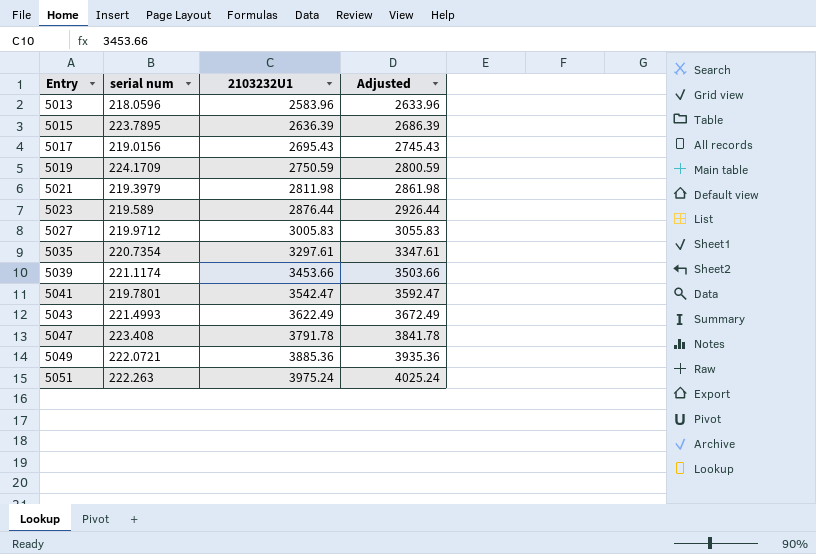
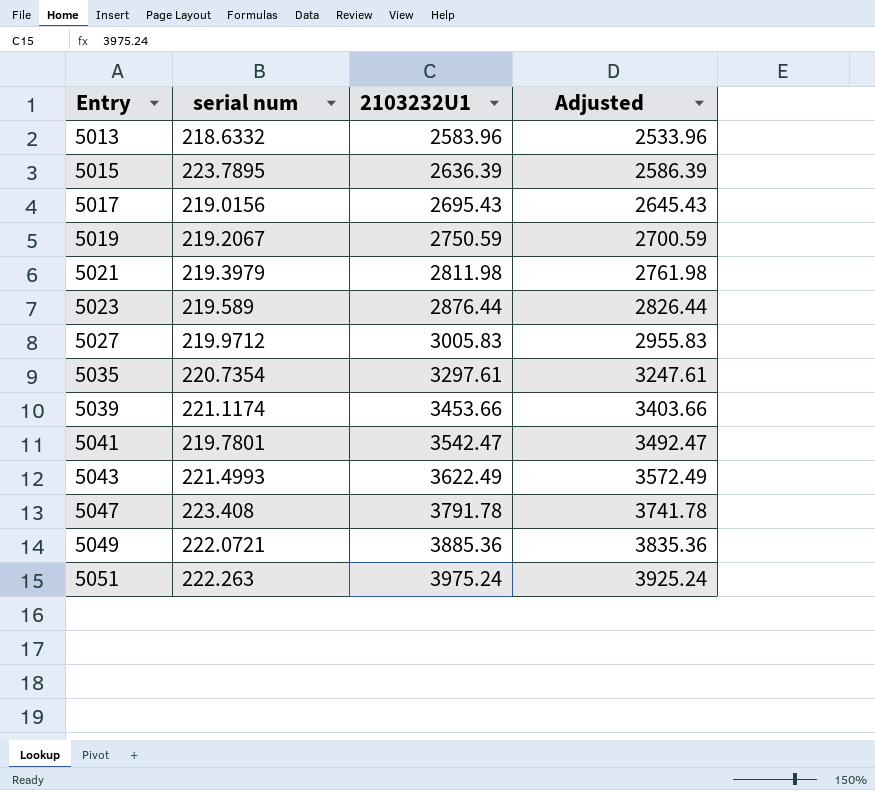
column Adjusted | formula: [2103232U1] + 50 -> [2103232U1] - 50
5013 | serial num: 218.0596 -> 218.6332
5019 | serial num: 224.1709 -> 219.2067

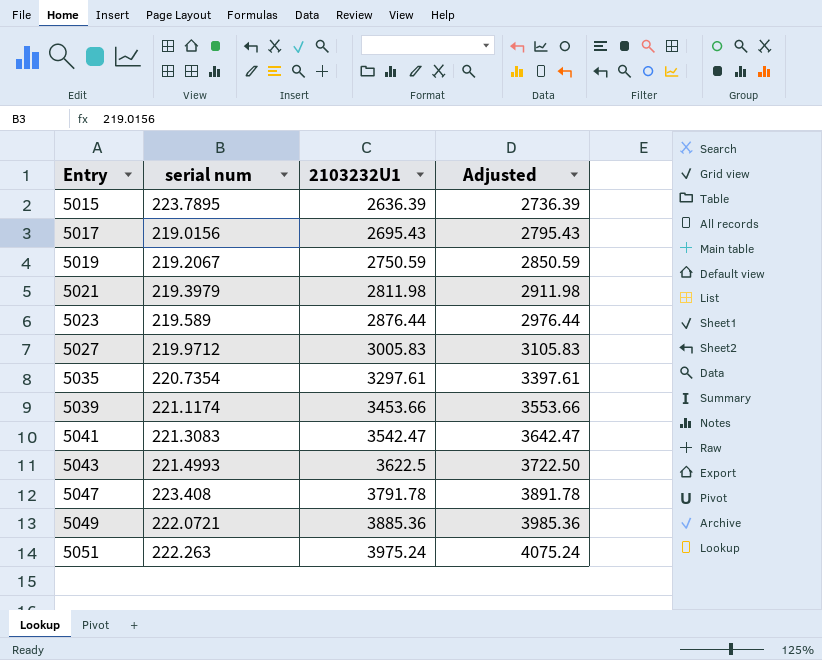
column Adjusted | formula: [2103232U1] - 50 -> [2103232U1] + 100
row 5013: 218.6332 | 2583.96 | 2533.96 -> none
5041 | serial num: 219.7801 -> 221.3083
5043 | 2103232U1: 3622.49 -> 3622.5

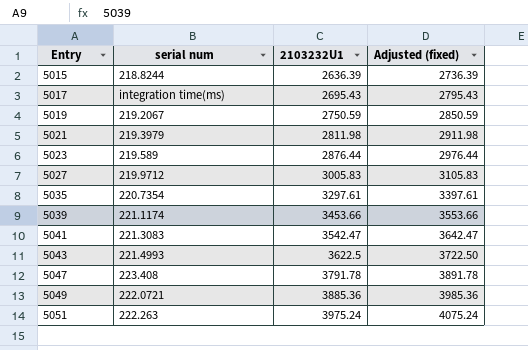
column name: Adjusted -> Adjusted (fixed)
5015 | serial num: 223.7895 -> 218.8244
5017 | serial num: 219.0156 -> integration time(ms)

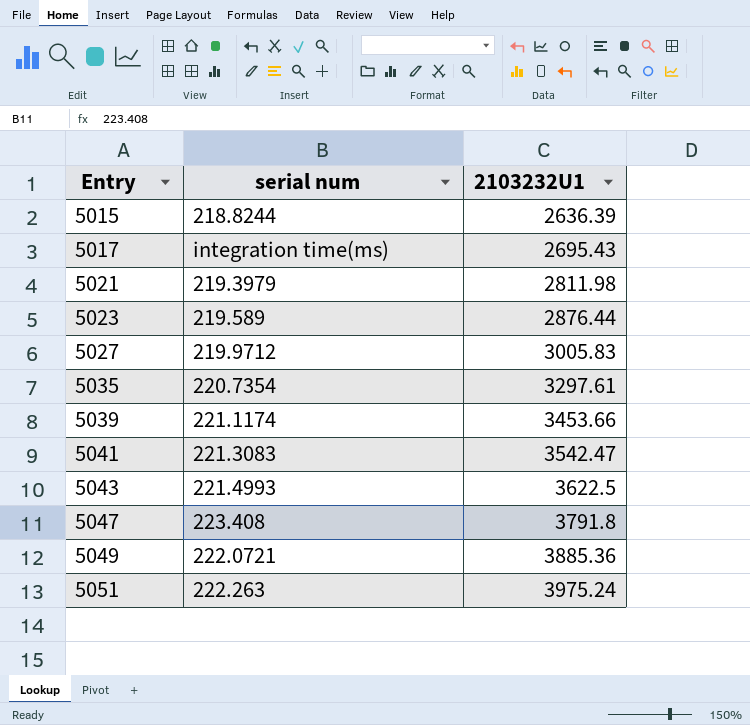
column Adjusted (fixed) | formula: [2103232U1] + 100 -> none
row 5019: 219.2067 | 2750.59 | 2850.59 -> none
5047 | 2103232U1: 3791.78 -> 3791.8

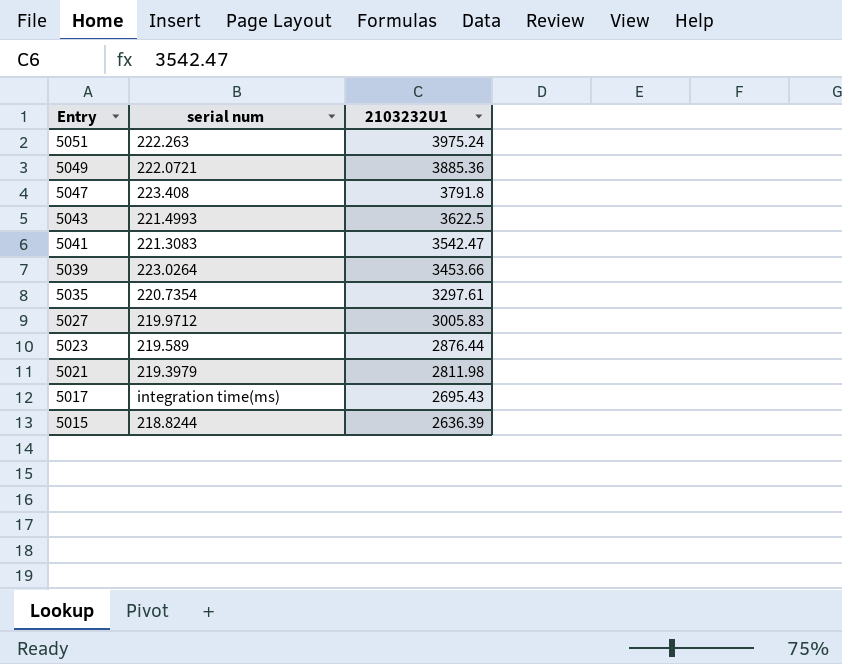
row order: Entry ascending -> Entry descending
5039 | serial num: 221.1174 -> 223.0264

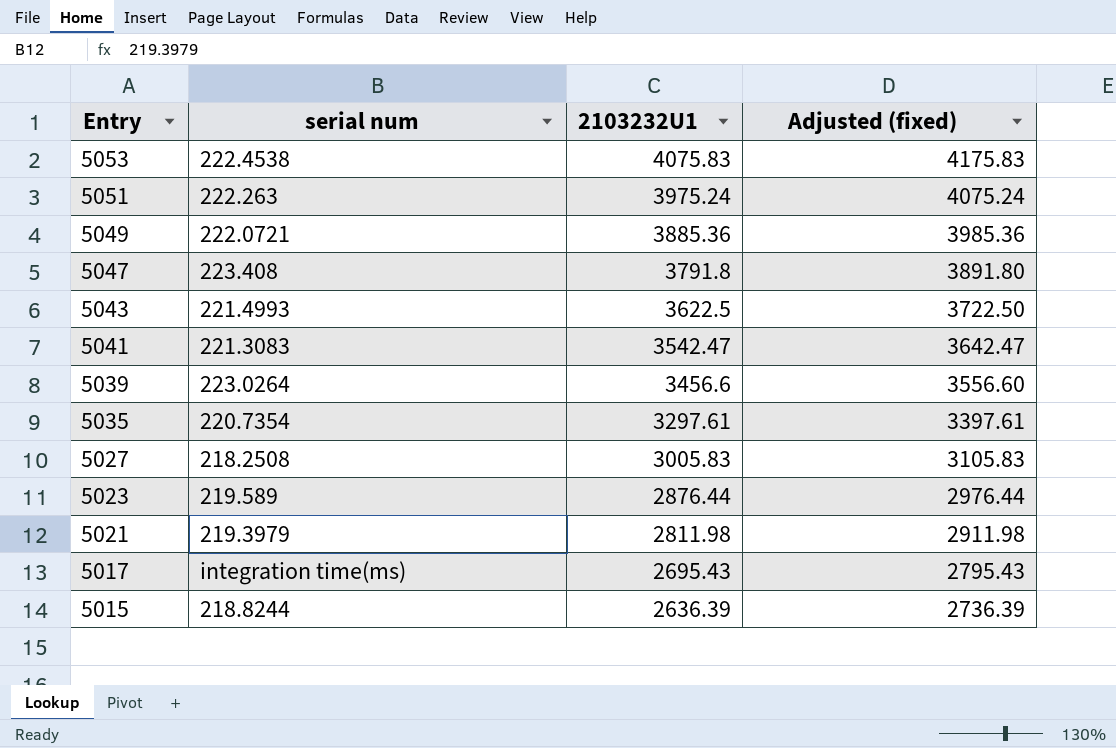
column Adjusted (fixed) | formula: none -> [2103232U1] + 100
row 5053: none -> 222.4538 | 4075.83 | 4175.83
5039 | 2103232U1: 3453.66 -> 3456.6
5027 | serial num: 219.9712 -> 218.2508

